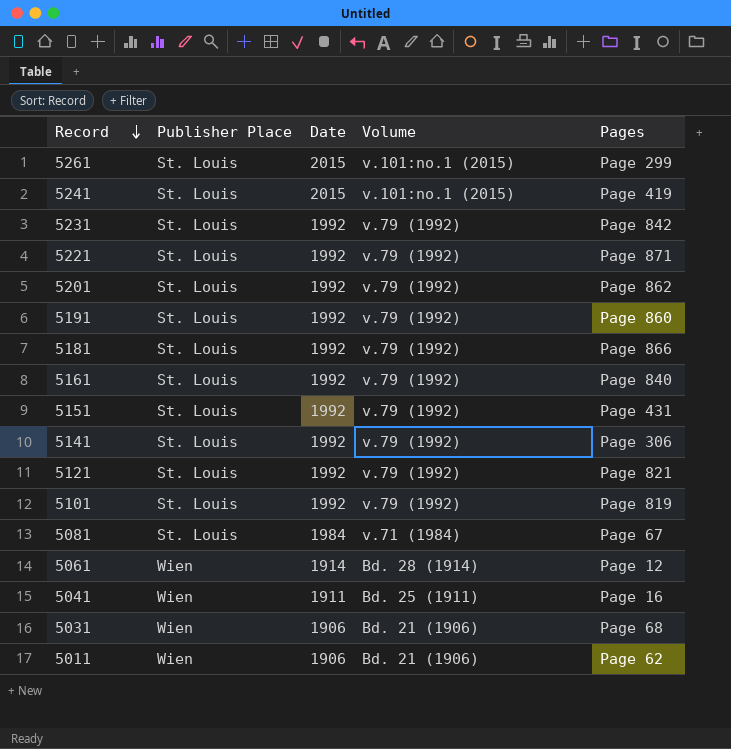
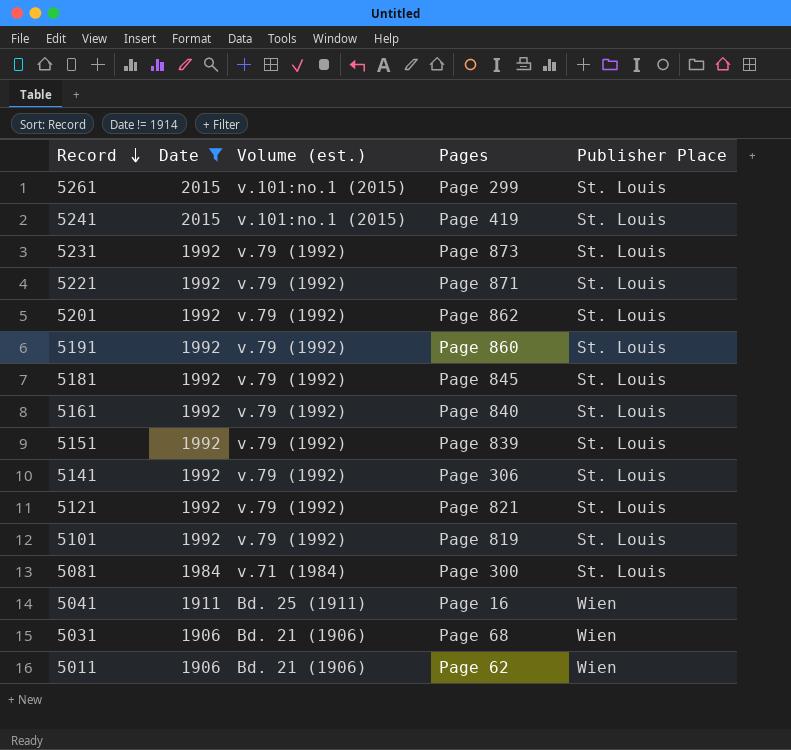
filter: none -> Date != 1914
column name: Volume -> Volume (est.)
column Publisher Place | position: 2 -> 5
5231 | Pages: Page 842 -> Page 873
5181 | Pages: Page 866 -> Page 845
5151 | Pages: Page 431 -> Page 839
5081 | Pages: Page 67 -> Page 300

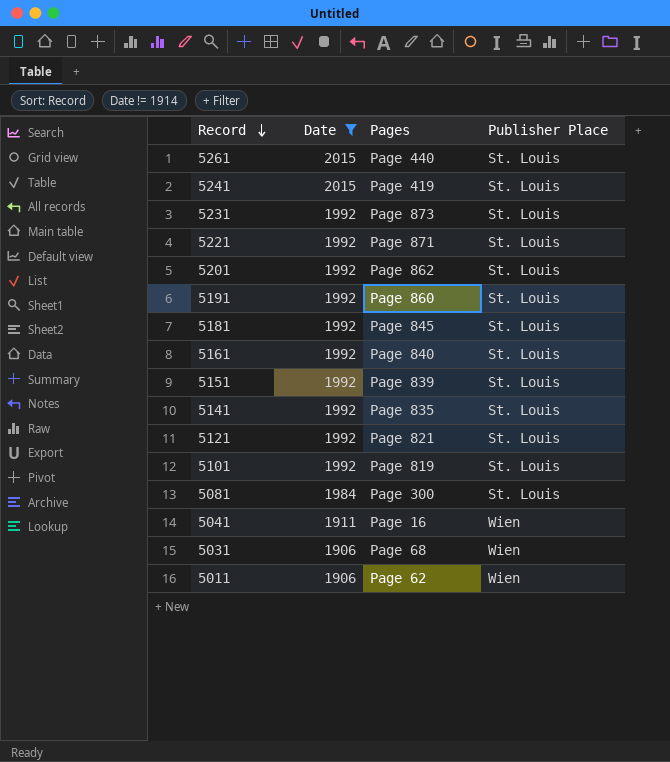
column Volume (est.) | position: 3 -> none
5261 | Pages: Page 299 -> Page 440
5141 | Pages: Page 306 -> Page 835

